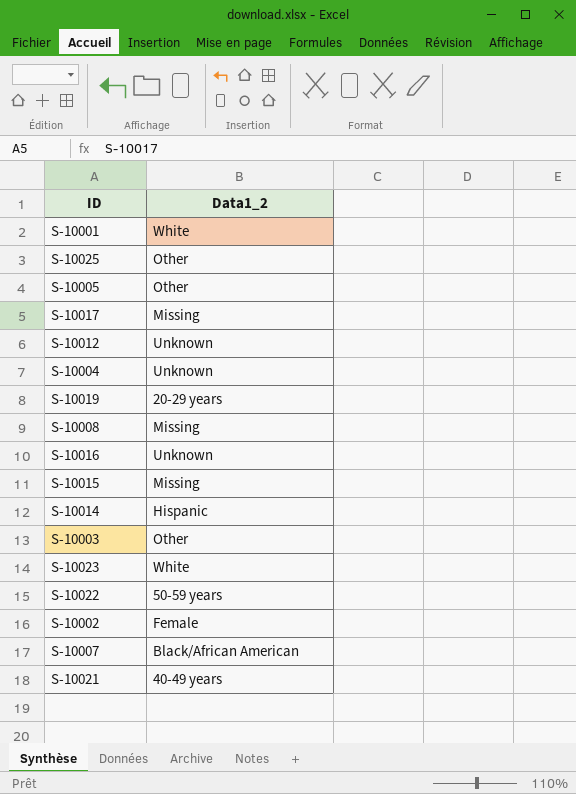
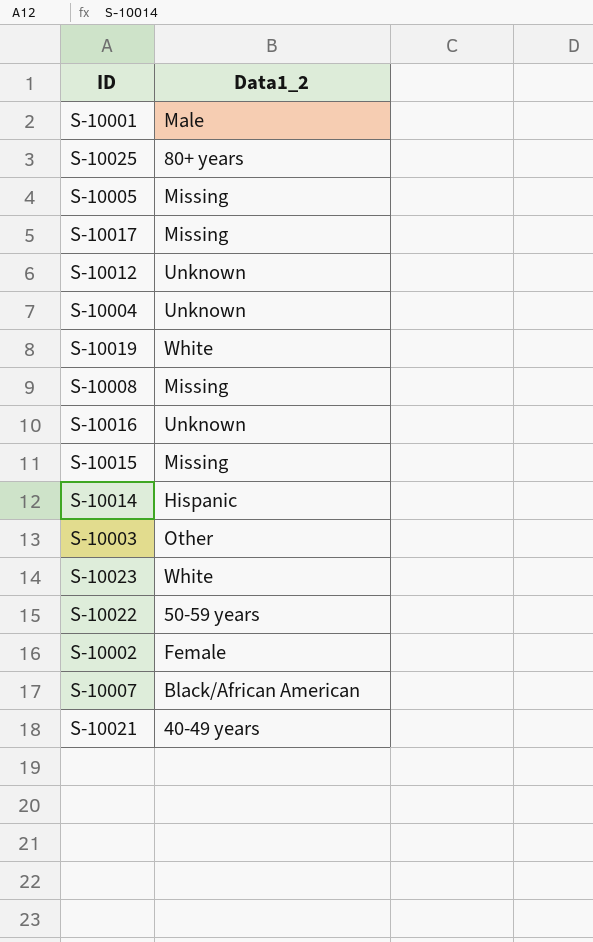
S-10001 | Data1_2: White -> Male
S-10025 | Data1_2: Other -> 80+ years
S-10005 | Data1_2: Other -> Missing
S-10019 | Data1_2: 20-29 years -> White

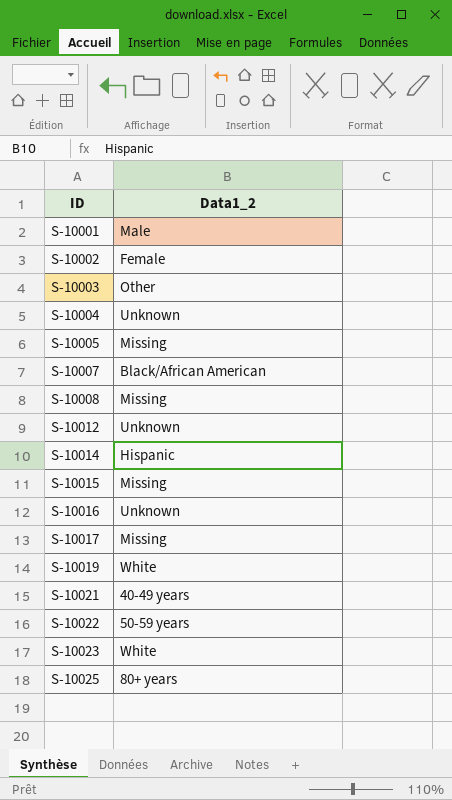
row order: none -> ID ascending

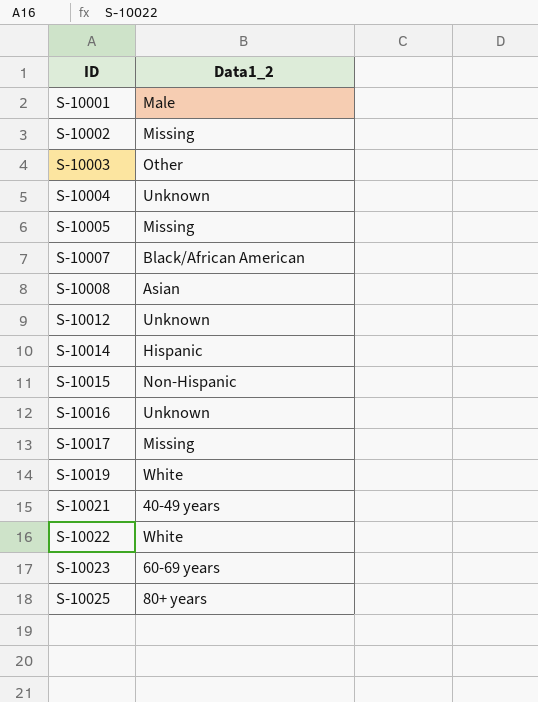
S-10002 | Data1_2: Female -> Missing
S-10008 | Data1_2: Missing -> Asian
S-10015 | Data1_2: Missing -> Non-Hispanic
S-10022 | Data1_2: 50-59 years -> White
S-10023 | Data1_2: White -> 60-69 years

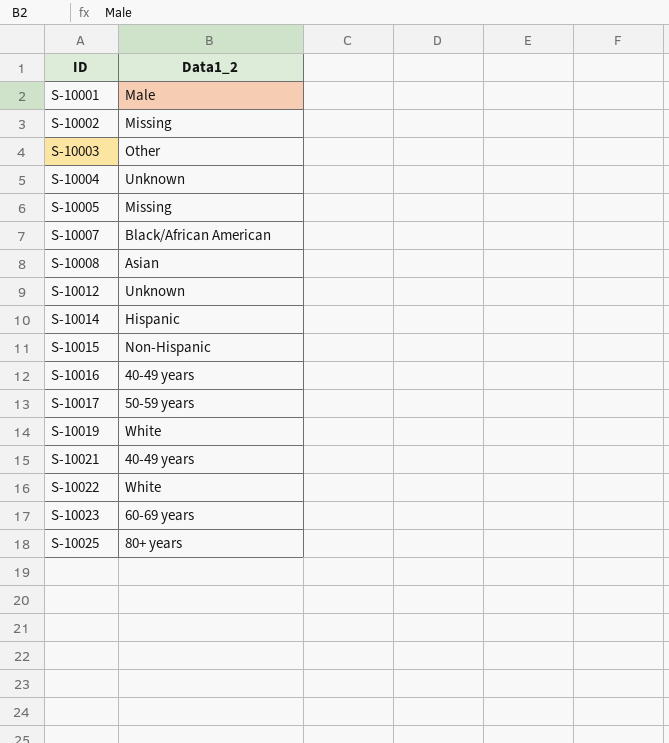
S-10016 | Data1_2: Unknown -> 40-49 years
S-10017 | Data1_2: Missing -> 50-59 years

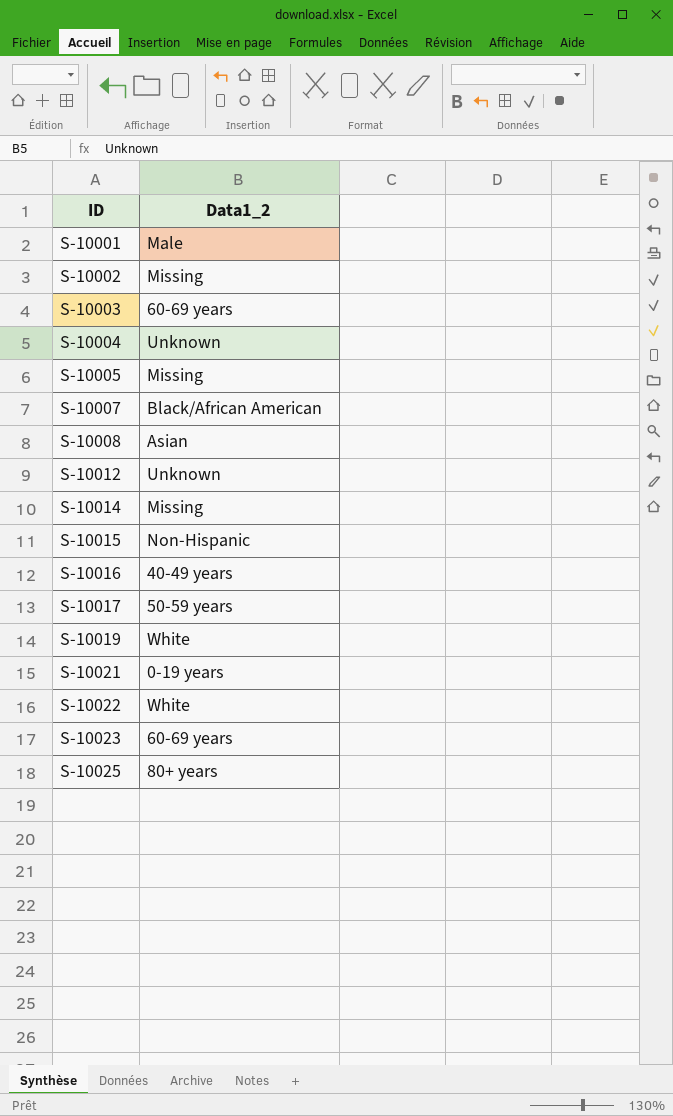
S-10003 | Data1_2: Other -> 60-69 years
S-10014 | Data1_2: Hispanic -> Missing
S-10021 | Data1_2: 40-49 years -> 0-19 years

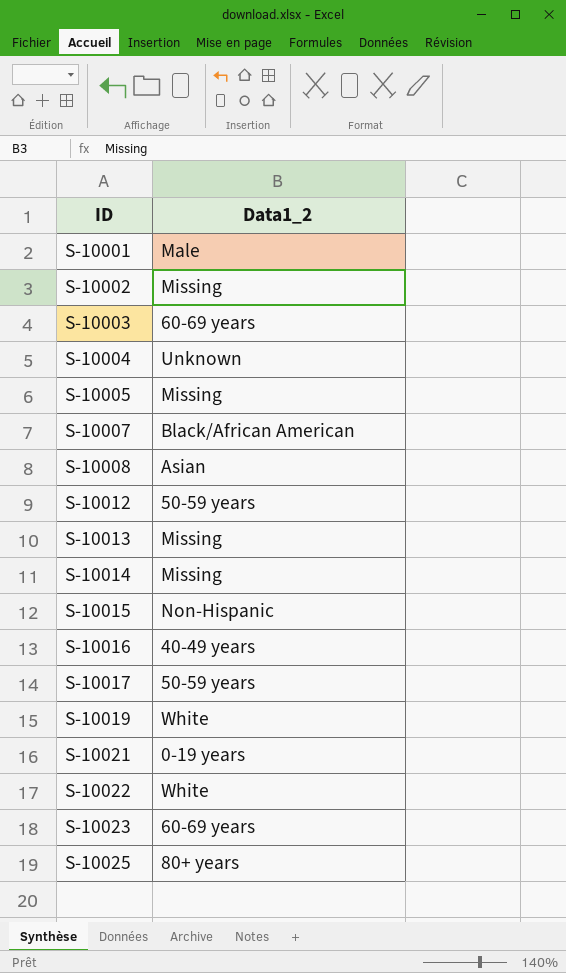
S-10012 | Data1_2: Unknown -> 50-59 years
row S-10013: none -> Missing

